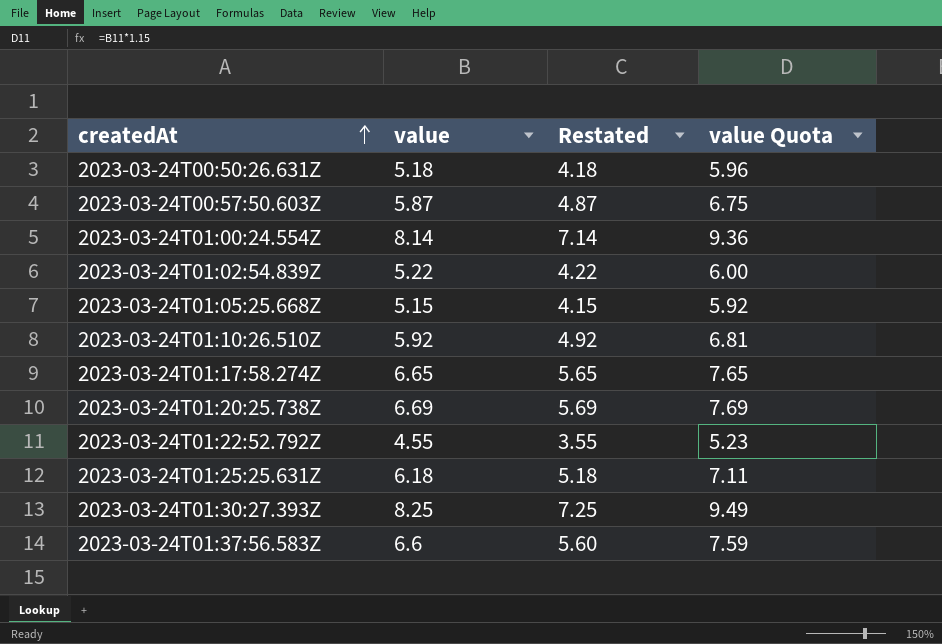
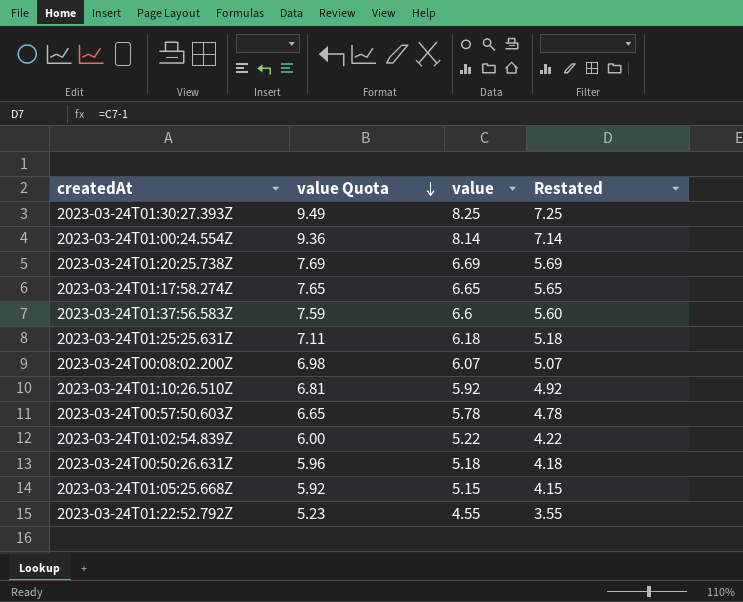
row order: createdAt ascending -> value Quota descending
column value Quota | position: 4 -> 2
row 2023-03-24T00:08:02.200Z: none -> 6.98 | 6.07 | 5.07
2023-03-24T00:57:50.603Z | value Quota: 6.75 -> 6.65
2023-03-24T00:57:50.603Z | value: 5.87 -> 5.78
2023-03-24T00:57:50.603Z | Restated: 4.87 -> 4.78

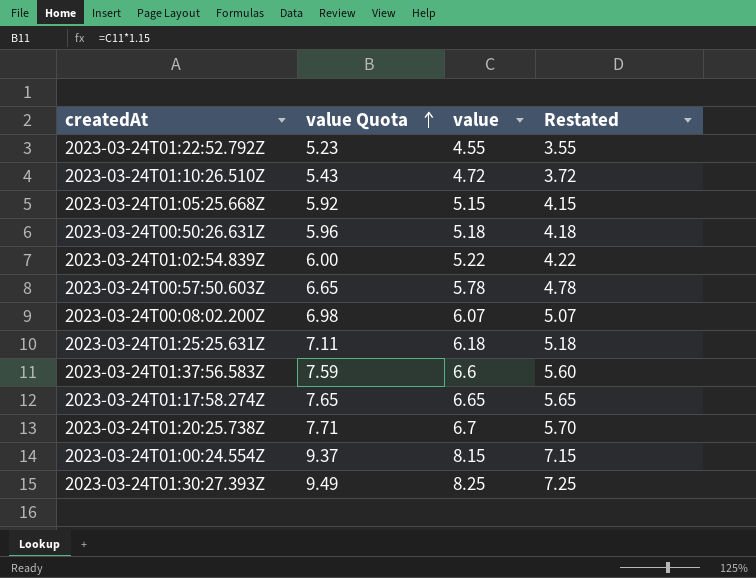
row order: value Quota descending -> value Quota ascending
2023-03-24T01:10:26.510Z | value Quota: 6.81 -> 5.43
2023-03-24T01:10:26.510Z | value: 5.92 -> 4.72
2023-03-24T01:10:26.510Z | Restated: 4.92 -> 3.72
2023-03-24T01:20:25.738Z | value Quota: 7.69 -> 7.71
2023-03-24T01:20:25.738Z | value: 6.69 -> 6.7
2023-03-24T01:20:25.738Z | Restated: 5.69 -> 5.70
2023-03-24T01:00:24.554Z | value Quota: 9.36 -> 9.37
2023-03-24T01:00:24.554Z | value: 8.14 -> 8.15
2023-03-24T01:00:24.554Z | Restated: 7.14 -> 7.15

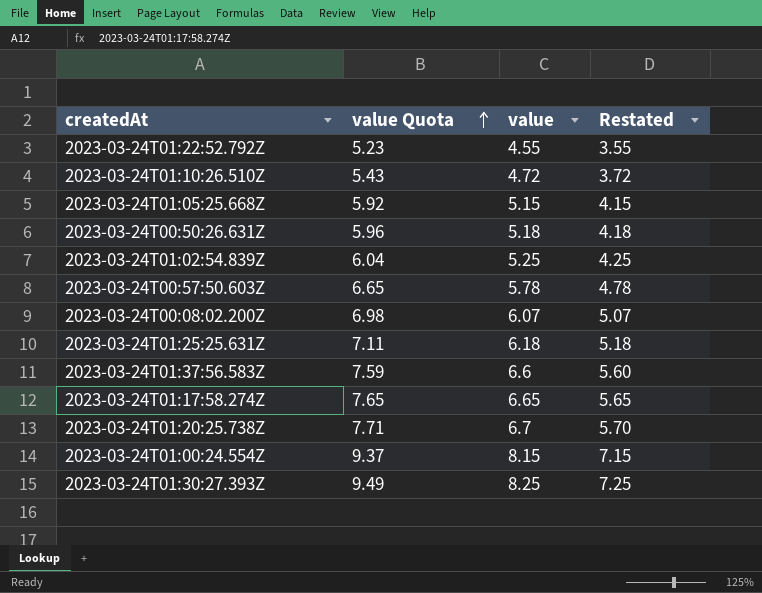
2023-03-24T01:02:54.839Z | value Quota: 6.00 -> 6.04
2023-03-24T01:02:54.839Z | value: 5.22 -> 5.25
2023-03-24T01:02:54.839Z | Restated: 4.22 -> 4.25

